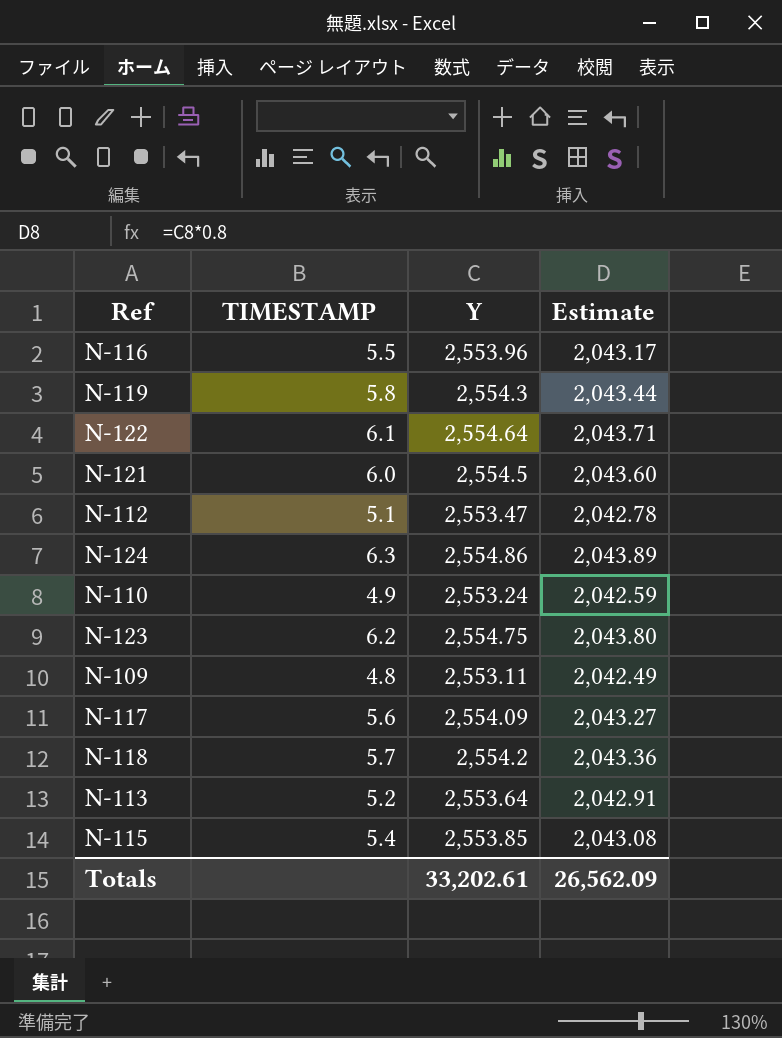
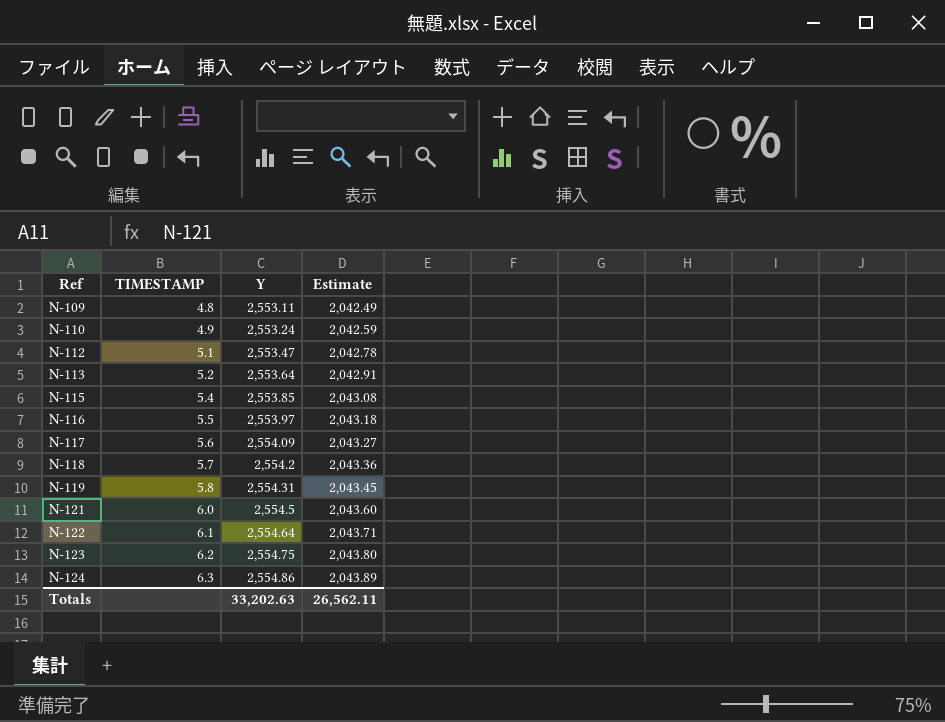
row order: none -> Ref ascending
N-116 | Y: 2,553.96 -> 2,553.97
N-116 | Estimate: 2,043.17 -> 2,043.18
N-119 | Y: 2,554.3 -> 2,554.31
N-119 | Estimate: 2,043.44 -> 2,043.45
Totals | Y: 33,202.61 -> 33,202.63
Totals | Estimate: 26,562.09 -> 26,562.11

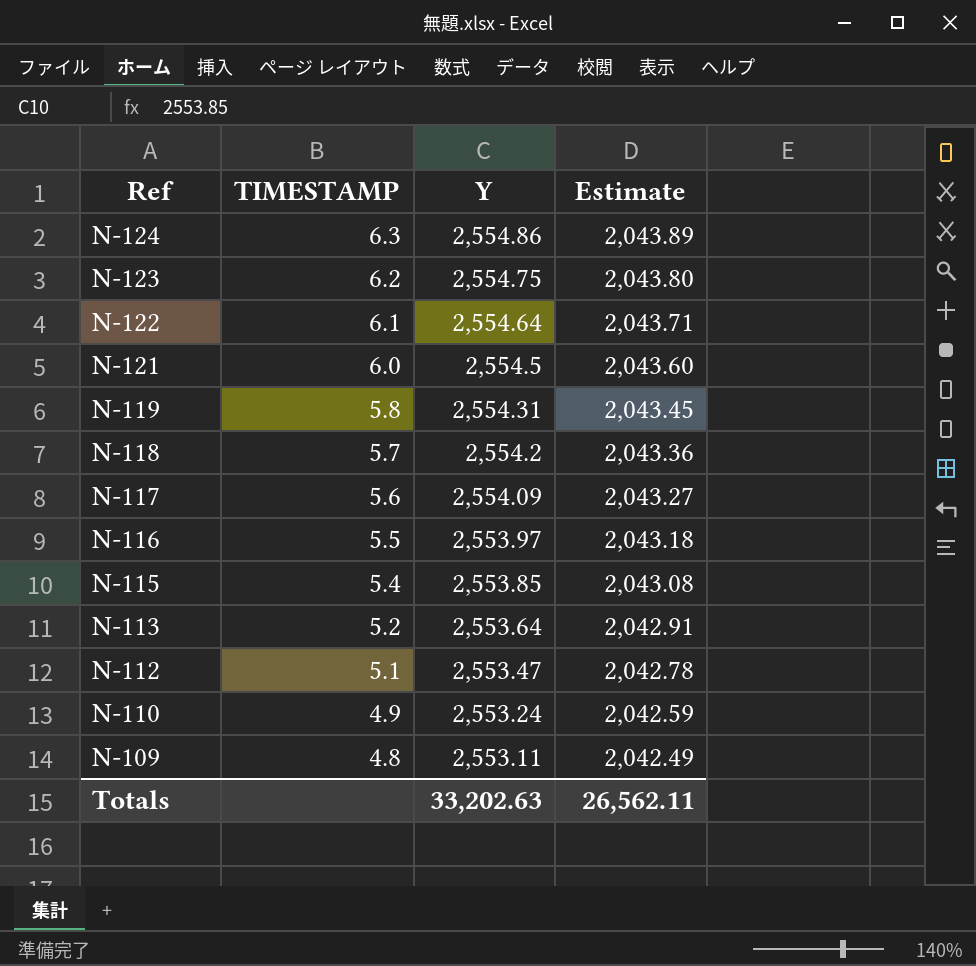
row order: Ref ascending -> Ref descending

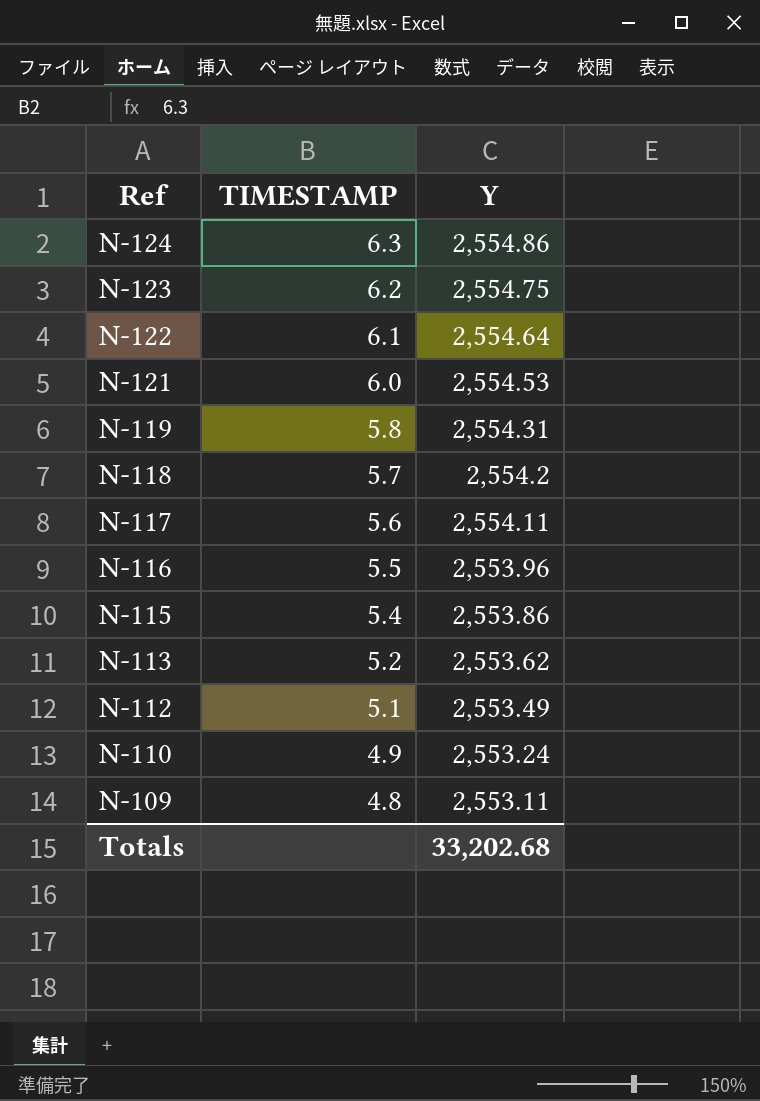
column Estimate | formula: [Y] * 0.8 -> none
N-121 | Y: 2,554.5 -> 2,554.53
N-117 | Y: 2,554.09 -> 2,554.11
N-116 | Y: 2,553.97 -> 2,553.96
N-115 | Y: 2,553.85 -> 2,553.86
N-113 | Y: 2,553.64 -> 2,553.62
N-112 | Y: 2,553.47 -> 2,553.49
Totals | Y: 33,202.63 -> 33,202.68

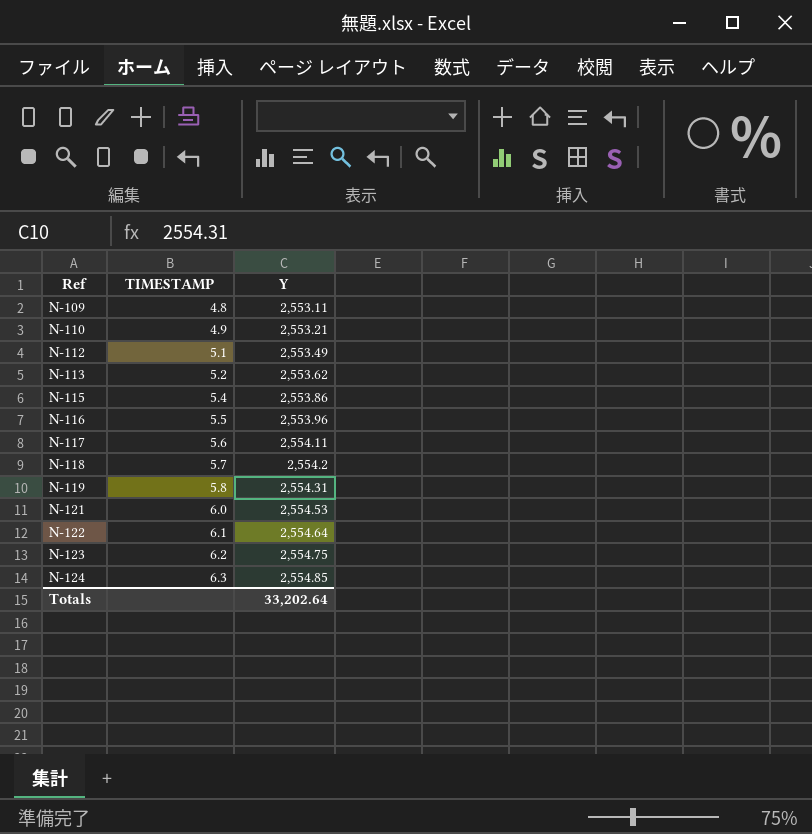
row order: Ref descending -> Ref ascending
N-110 | Y: 2,553.24 -> 2,553.21
N-124 | Y: 2,554.86 -> 2,554.85
Totals | Y: 33,202.68 -> 33,202.64

